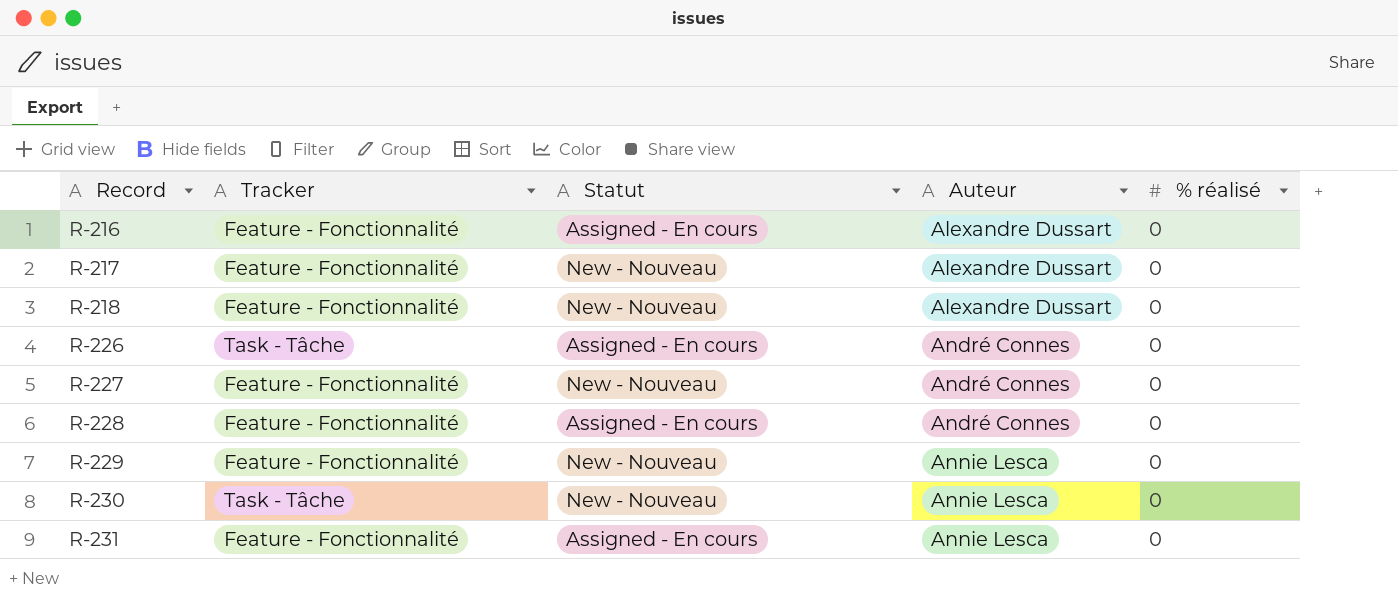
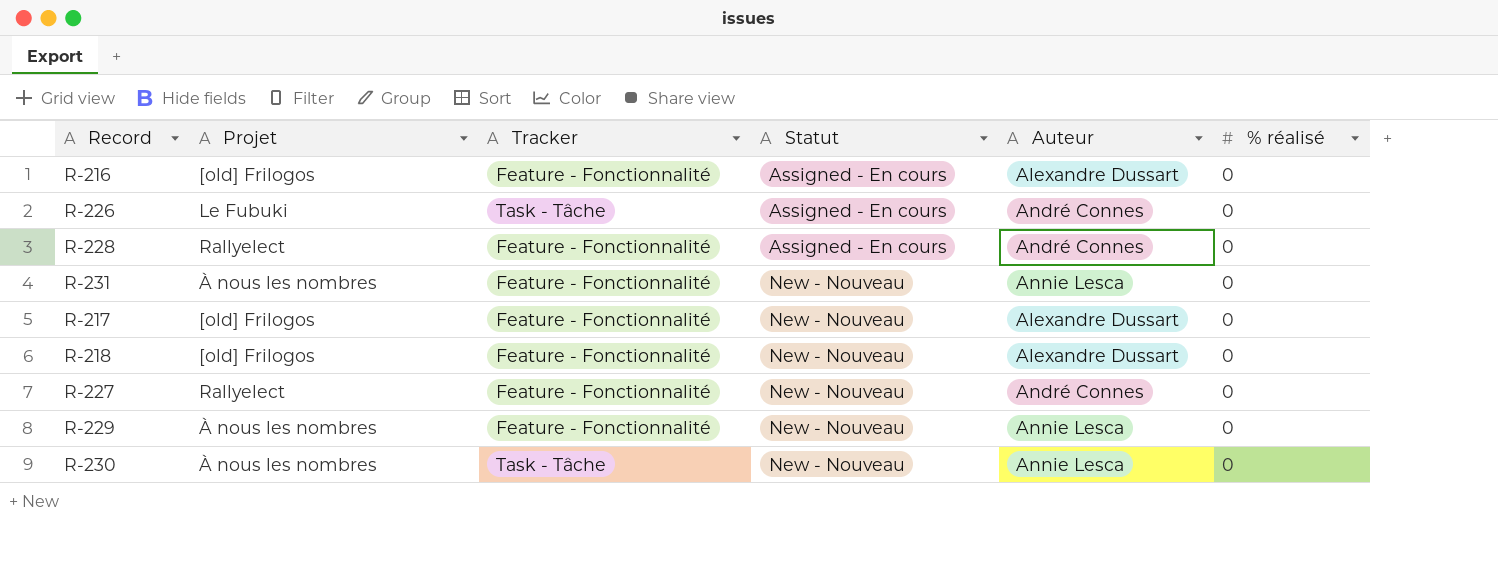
row order: Record ascending -> Statut ascending
column Projet | position: none -> 2
R-231 | Statut: Assigned - En cours -> New - Nouveau

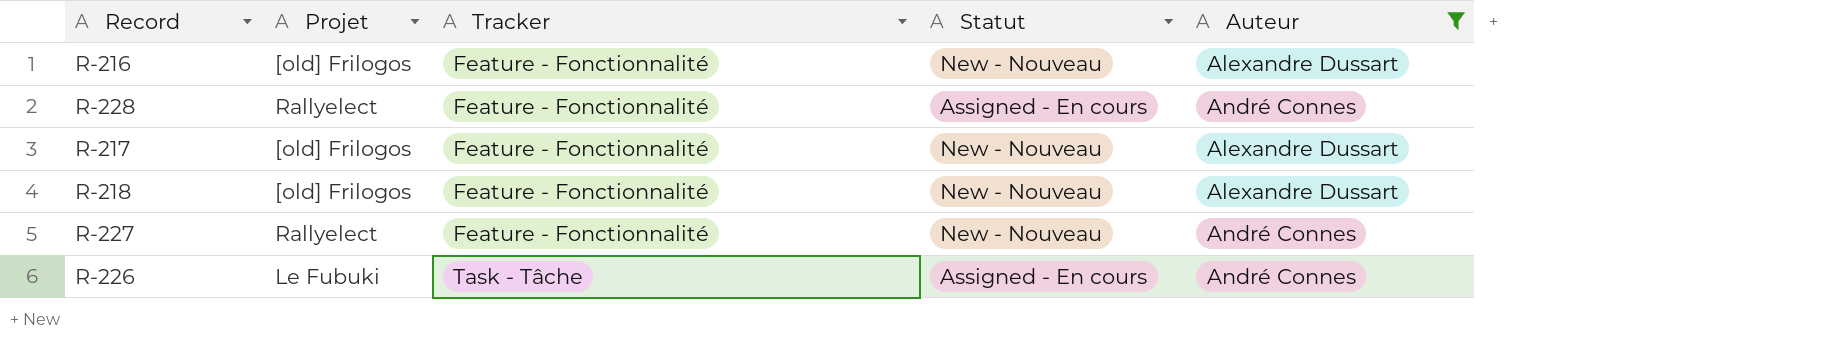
filter: none -> Auteur != Annie Lesca
row order: Statut ascending -> Tracker ascending
column % réalisé | position: 6 -> none
R-216 | Statut: Assigned - En cours -> New - Nouveau

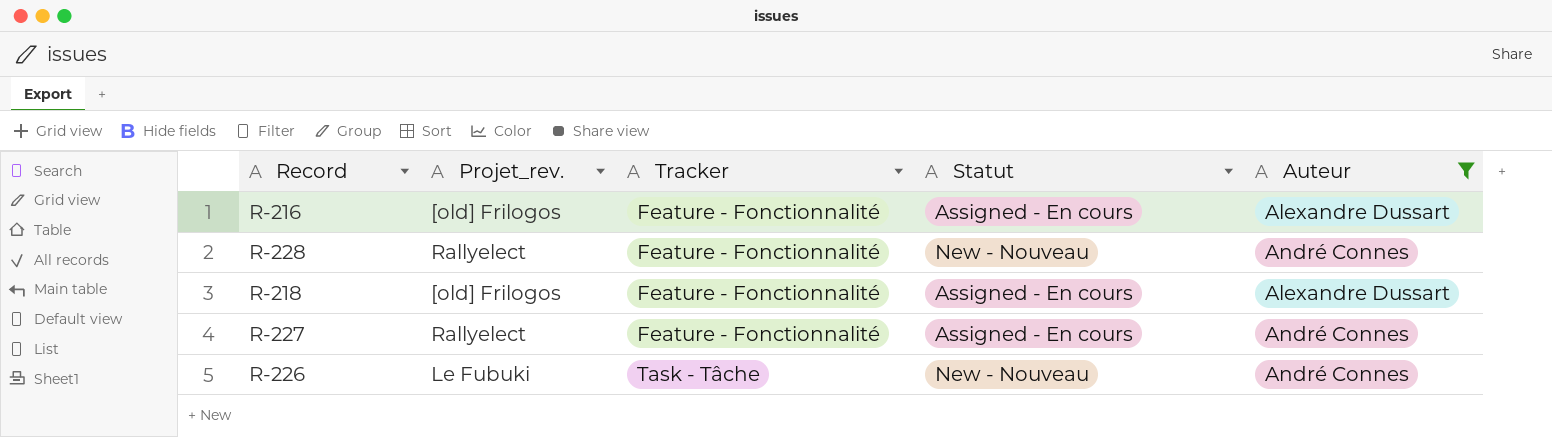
column name: Projet -> Projet_rev.
row R-217: [old] Frilogos | Feature - Fonctionnalité | New - Nouveau | Alexandre Dussart -> none
R-216 | Statut: New - Nouveau -> Assigned - En cours
R-228 | Statut: Assigned - En cours -> New - Nouveau
R-218 | Statut: New - Nouveau -> Assigned - En cours
R-227 | Statut: New - Nouveau -> Assigned - En cours
R-226 | Statut: Assigned - En cours -> New - Nouveau

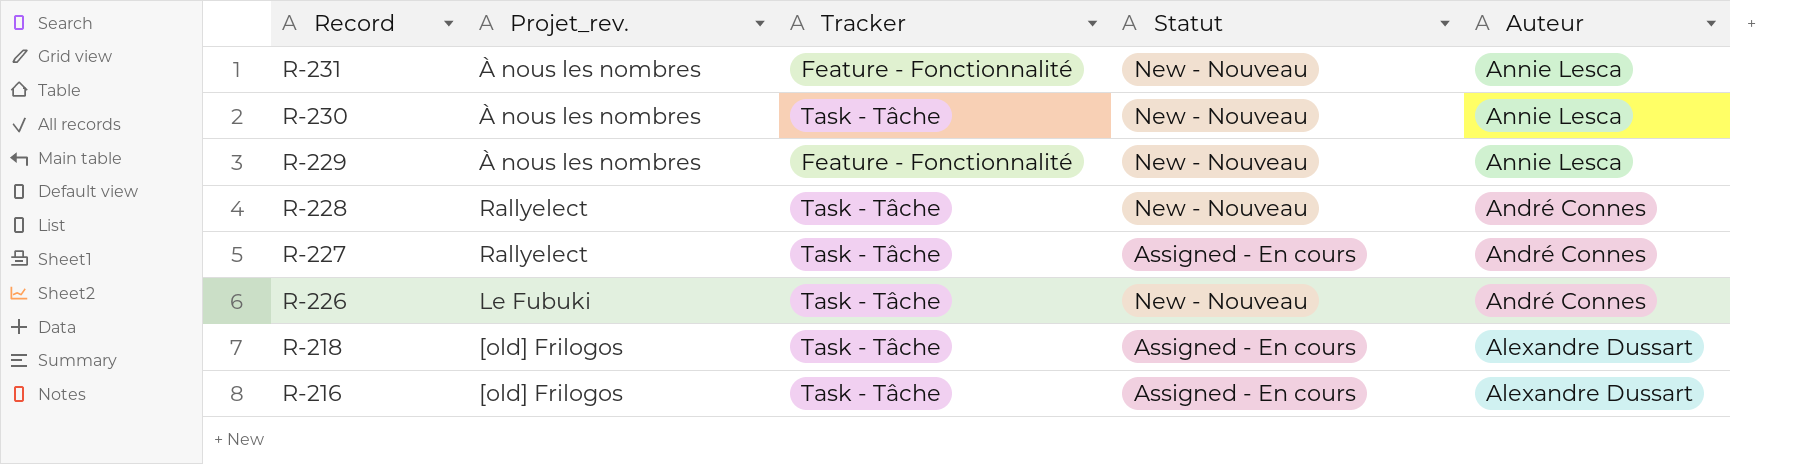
filter: Auteur != Annie Lesca -> none
row order: Tracker ascending -> Record descending
R-228 | Tracker: Feature - Fonctionnalité -> Task - Tâche
R-227 | Tracker: Feature - Fonctionnalité -> Task - Tâche
R-218 | Tracker: Feature - Fonctionnalité -> Task - Tâche
R-216 | Tracker: Feature - Fonctionnalité -> Task - Tâche

